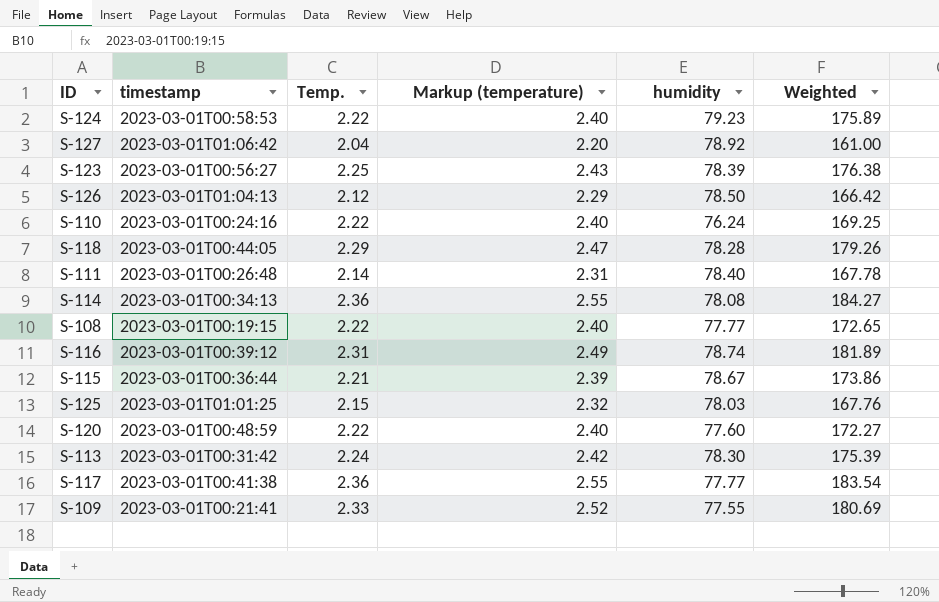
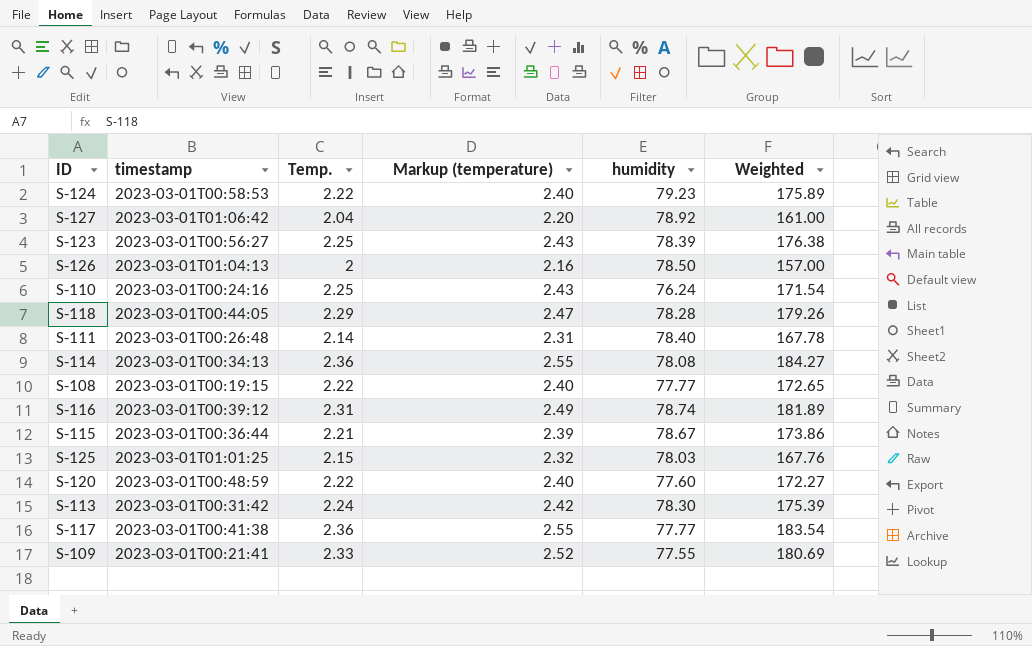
S-126 | Temp.: 2.12 -> 2
S-126 | Markup (temperature): 2.29 -> 2.16
S-126 | Weighted: 166.42 -> 157.00
S-110 | Temp.: 2.22 -> 2.25
S-110 | Markup (temperature): 2.40 -> 2.43
S-110 | Weighted: 169.25 -> 171.54

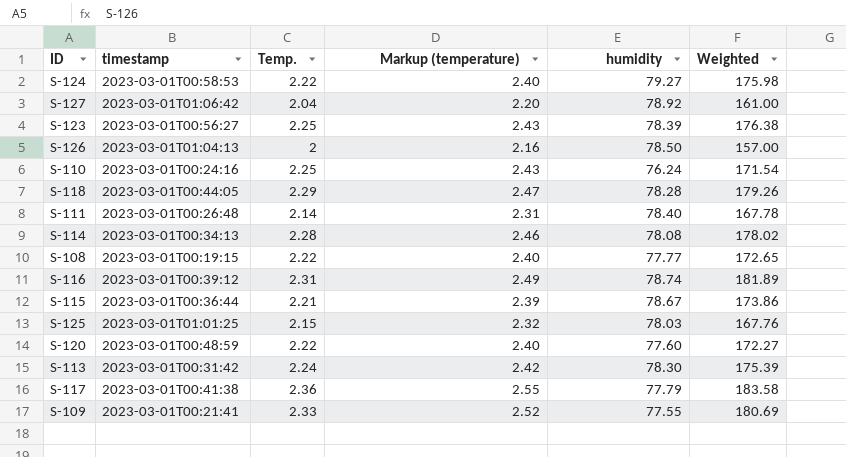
S-124 | humidity: 79.23 -> 79.27
S-124 | Weighted: 175.89 -> 175.98
S-114 | Temp.: 2.36 -> 2.28
S-114 | Markup (temperature): 2.55 -> 2.46
S-114 | Weighted: 184.27 -> 178.02
S-117 | humidity: 77.77 -> 77.79
S-117 | Weighted: 183.54 -> 183.58

